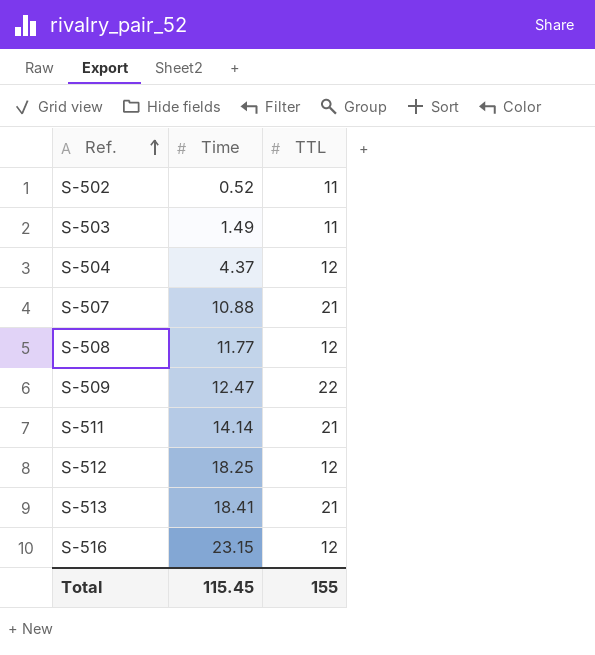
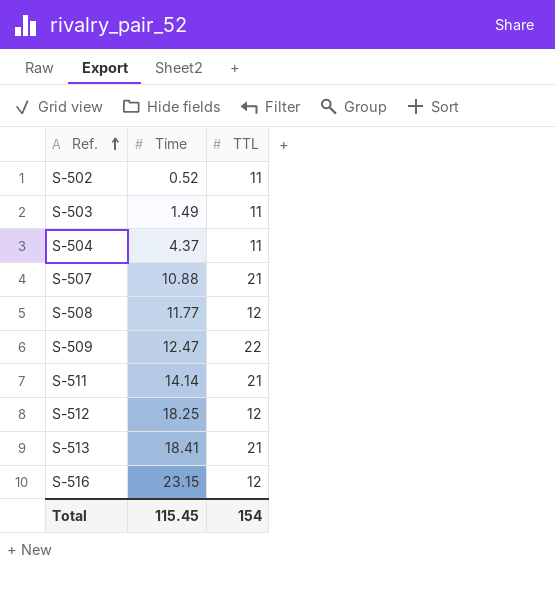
S-504 | TTL: 12 -> 11
Total | TTL: 155 -> 154

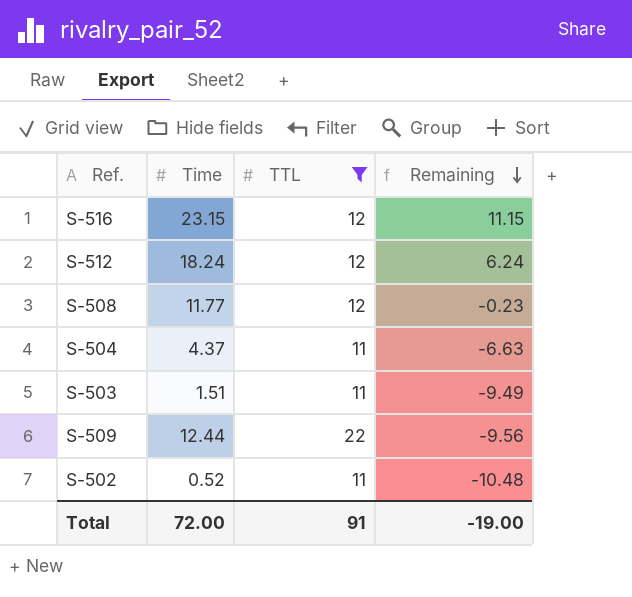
filter: none -> TTL != 21
row order: Ref. ascending -> Remaining descending
column Remaining | formula: none -> [Time] - [TTL]
S-512 | Time: 18.25 -> 18.24
S-503 | Time: 1.49 -> 1.51
S-509 | Time: 12.47 -> 12.44
Total | Time: 115.45 -> 72.00
Total | TTL: 154 -> 91

